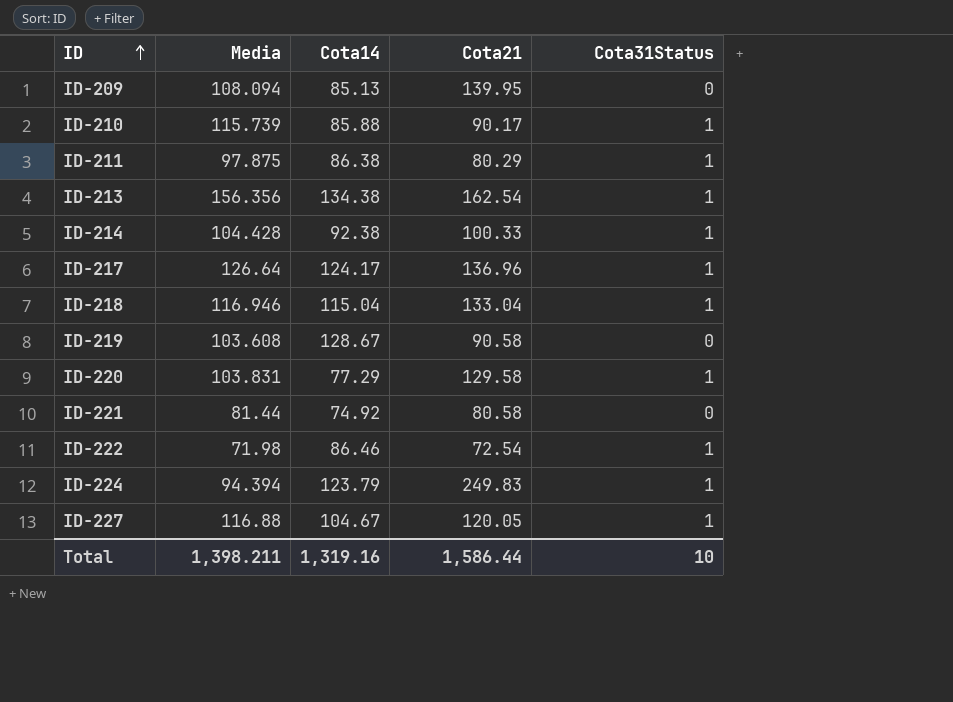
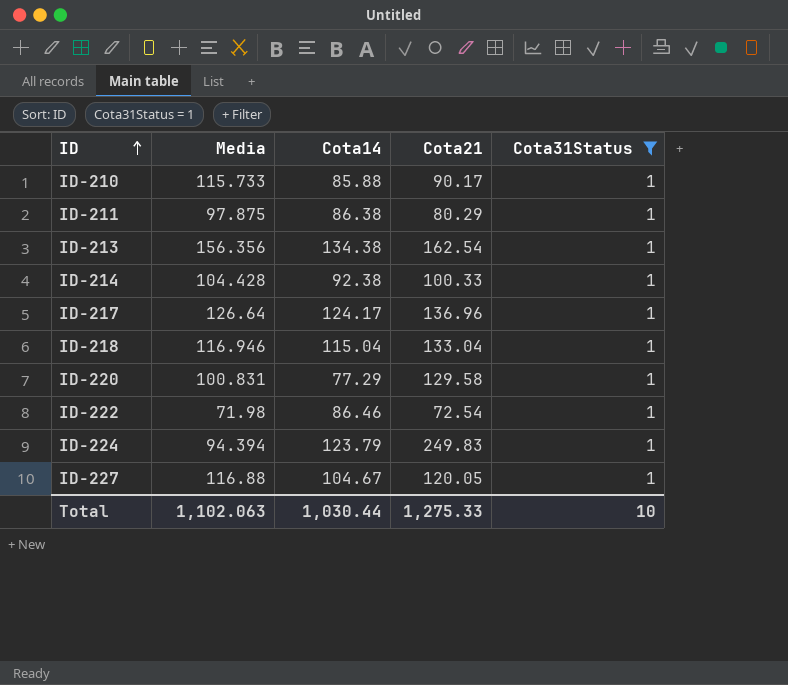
filter: none -> Cota31Status = 1
ID-210 | Media: 115.739 -> 115.733
ID-220 | Media: 103.831 -> 100.831
Total | Media: 1,398.211 -> 1,102.063
Total | Cota14: 1,319.16 -> 1,030.44
Total | Cota21: 1,586.44 -> 1,275.33

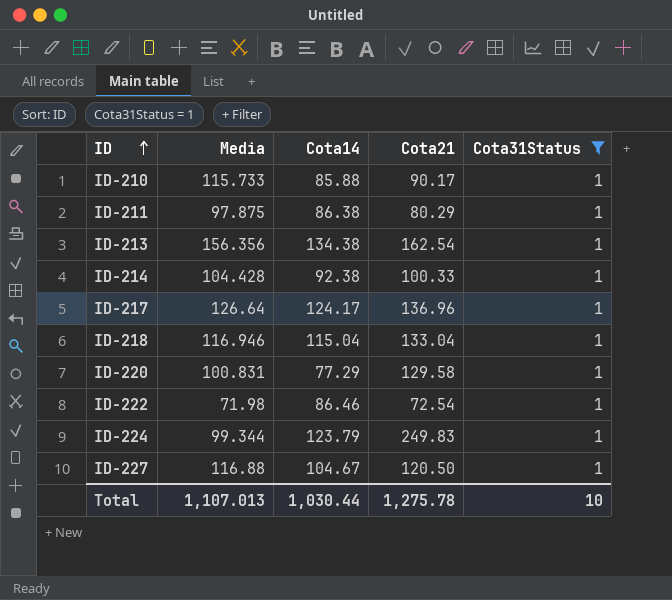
ID-224 | Media: 94.394 -> 99.344
ID-227 | Cota21: 120.05 -> 120.50
Total | Media: 1,102.063 -> 1,107.013
Total | Cota21: 1,275.33 -> 1,275.78

